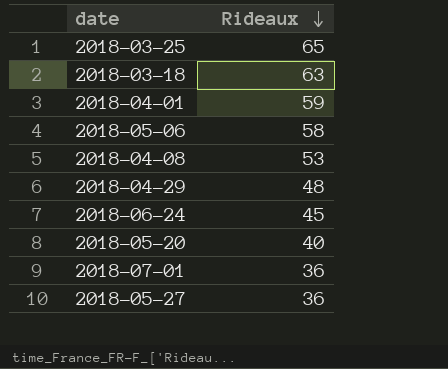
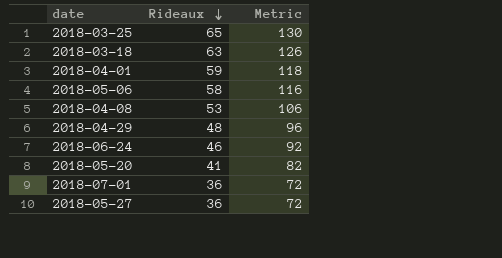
column Metric | formula: none -> [Rideaux] * 2
2018-06-24 | Rideaux: 45 -> 46
2018-05-20 | Rideaux: 40 -> 41

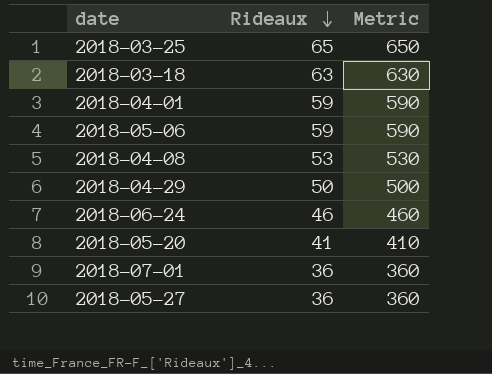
column Metric | formula: [Rideaux] * 2 -> [Rideaux] * 10
2018-05-06 | Rideaux: 58 -> 59
2018-04-29 | Rideaux: 48 -> 50

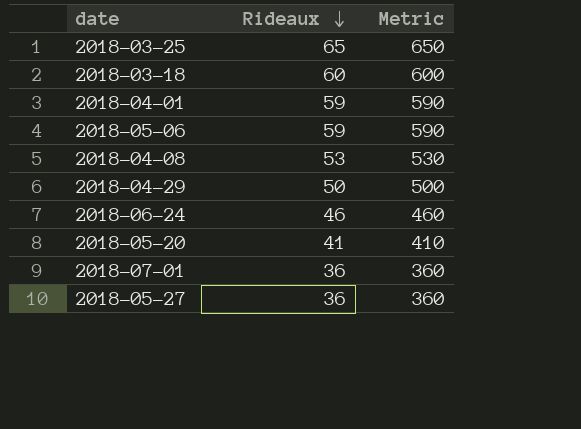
2018-03-18 | Rideaux: 63 -> 60
2018-03-18 | Metric: 630 -> 600

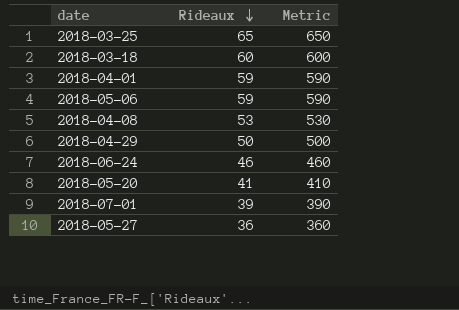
2018-07-01 | Rideaux: 36 -> 39
2018-07-01 | Metric: 360 -> 390

